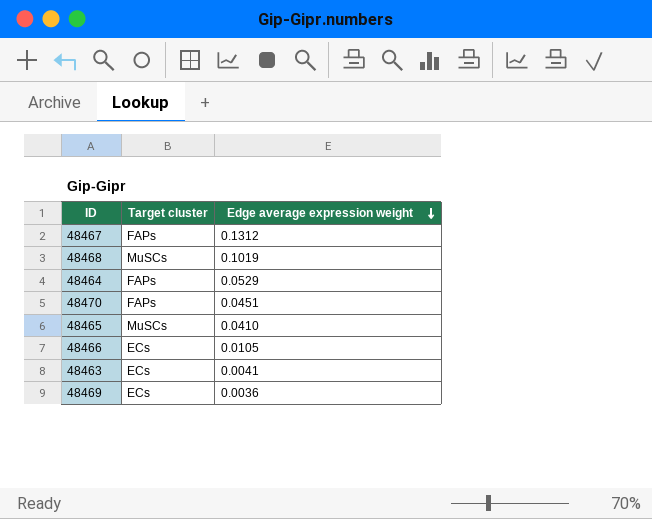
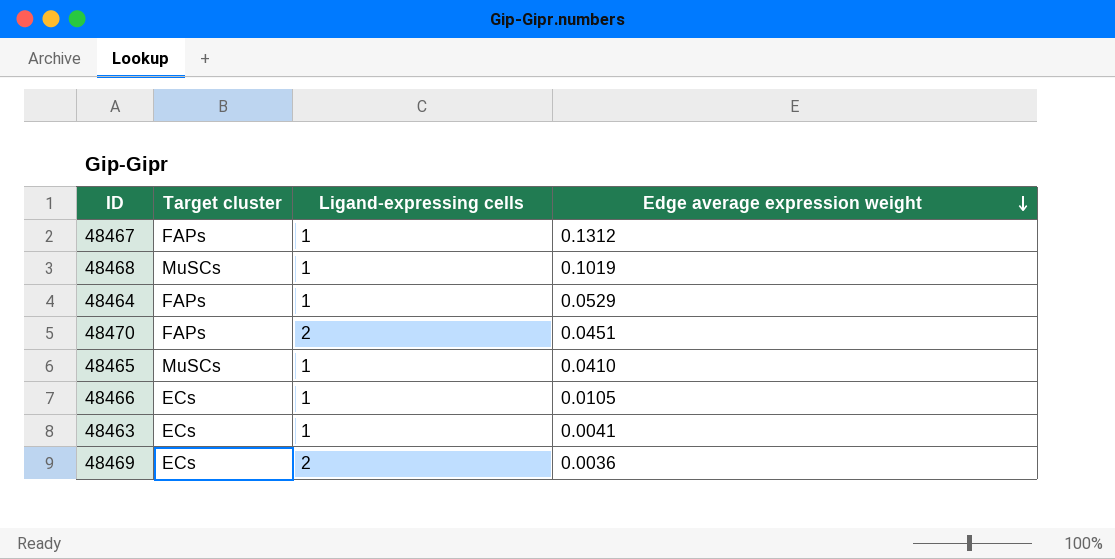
column Ligand-expressing cells | position: none -> 3

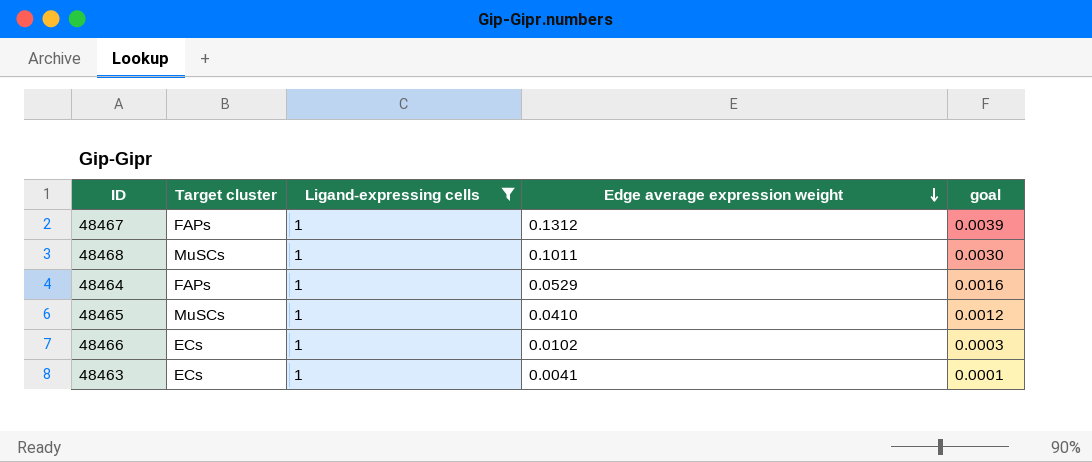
filter: none -> Ligand-expressing cells = 1
column goal | formula: none -> [Edge average expression weight] * 0.03
48468 | Edge average expression weight: 0.1019 -> 0.1011
48466 | Edge average expression weight: 0.0105 -> 0.0102

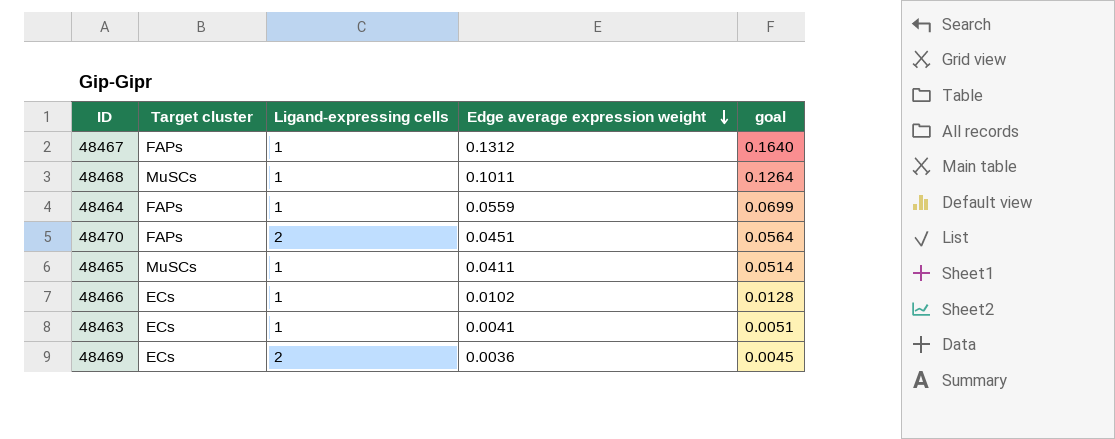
filter: Ligand-expressing cells = 1 -> none
column goal | formula: [Edge average expression weight] * 0.03 -> [Edge average expression weight] * 1.25
48464 | Edge average expression weight: 0.0529 -> 0.0559
48465 | Edge average expression weight: 0.0410 -> 0.0411

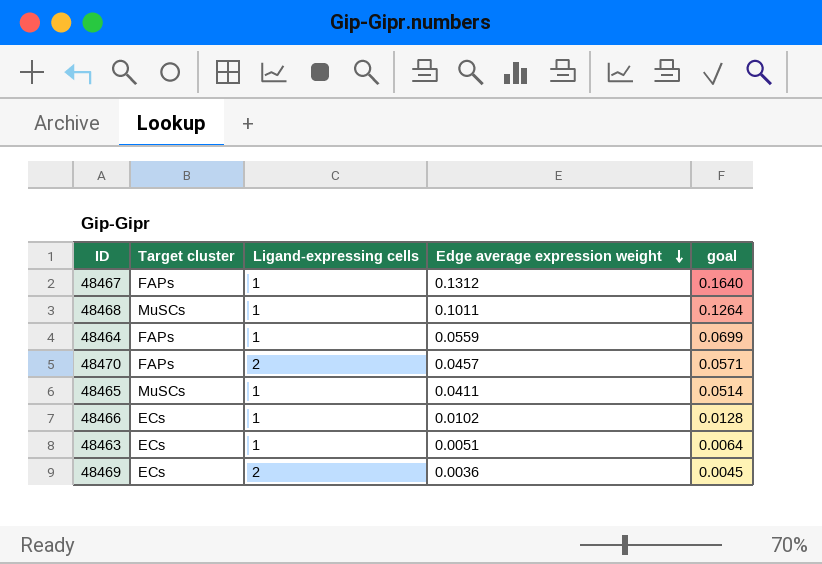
48470 | Edge average expression weight: 0.0451 -> 0.0457
48470 | goal: 0.0564 -> 0.0571
48463 | Edge average expression weight: 0.0041 -> 0.0051
48463 | goal: 0.0051 -> 0.0064

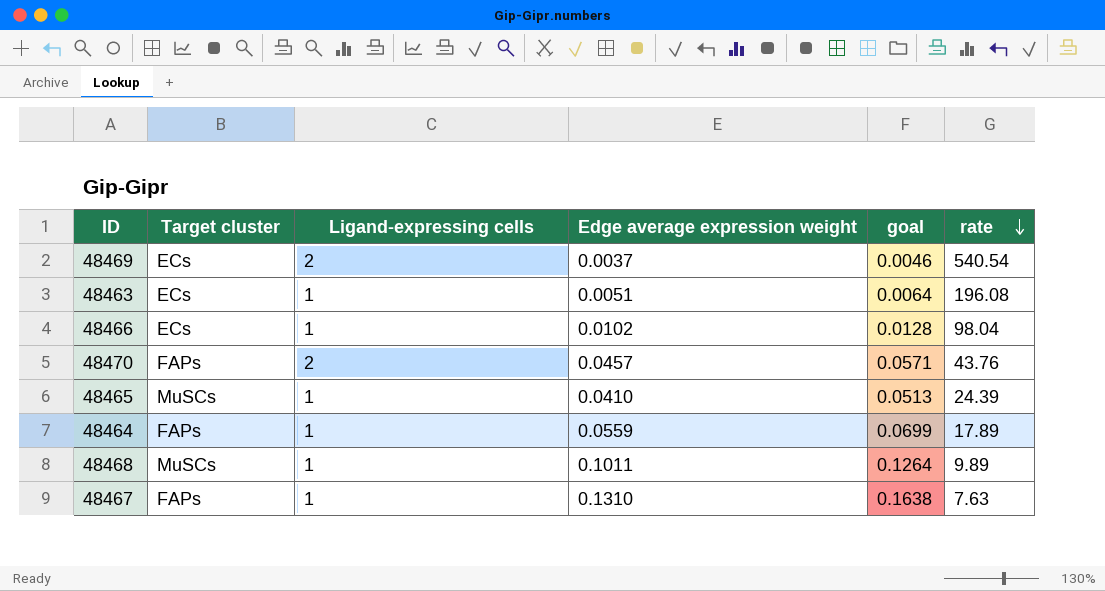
row order: Edge average expression weight descending -> rate descending
column rate | formula: none -> [Ligand-expressing cells] / [Edge average expression weight]
48469 | Edge average expression weight: 0.0036 -> 0.0037
48469 | goal: 0.0045 -> 0.0046
48465 | Edge average expression weight: 0.0411 -> 0.0410
48465 | goal: 0.0514 -> 0.0513
48467 | Edge average expression weight: 0.1312 -> 0.1310
48467 | goal: 0.1640 -> 0.1638

